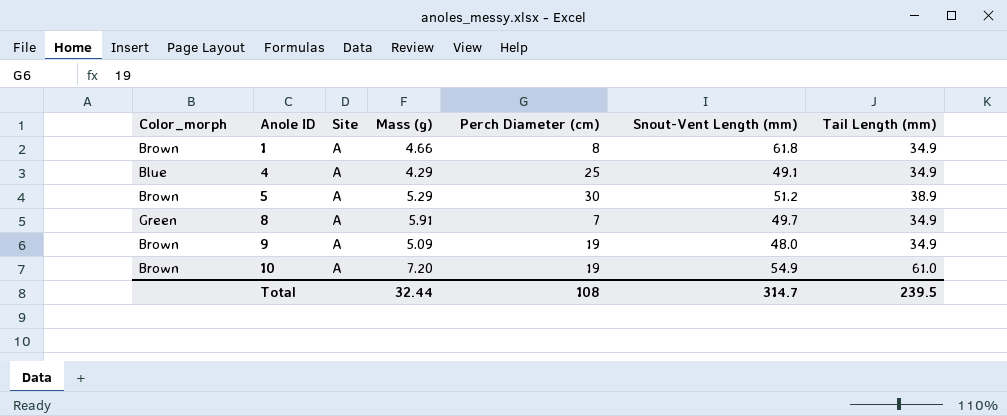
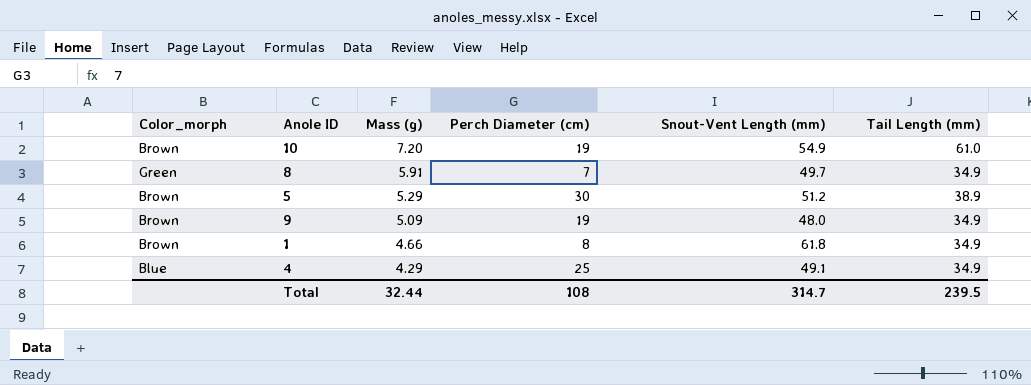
row order: Anole ID ascending -> Mass (g) descending
column Site | position: 3 -> none

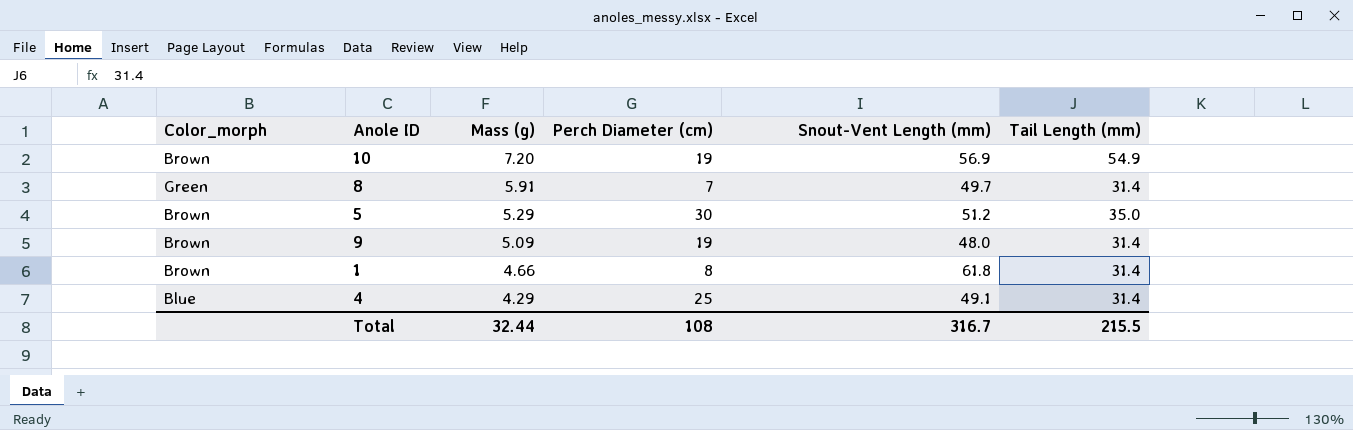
10 | Snout-Vent Length (mm): 54.9 -> 56.9
10 | Tail Length (mm): 61.0 -> 54.9
8 | Tail Length (mm): 34.9 -> 31.4
5 | Tail Length (mm): 38.9 -> 35.0
9 | Tail Length (mm): 34.9 -> 31.4
1 | Tail Length (mm): 34.9 -> 31.4
4 | Tail Length (mm): 34.9 -> 31.4
Total | Snout-Vent Length (mm): 314.7 -> 316.7
Total | Tail Length (mm): 239.5 -> 215.5

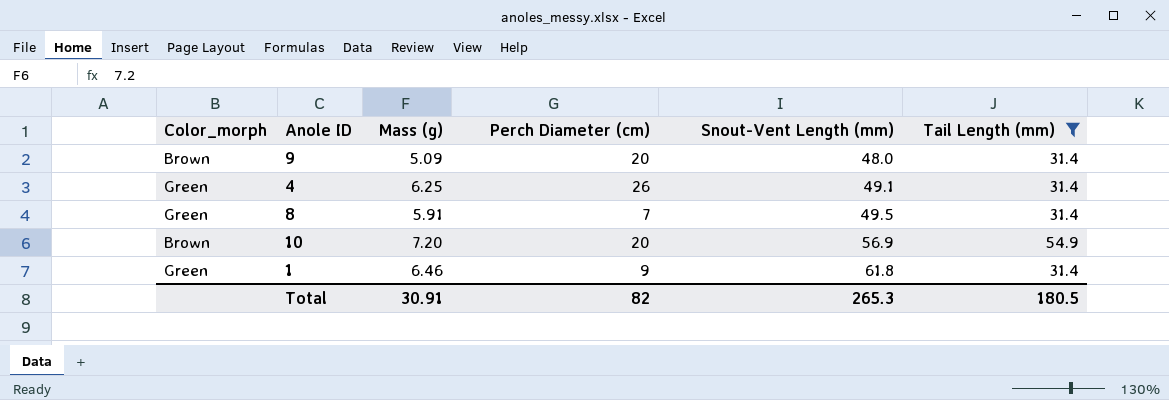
filter: none -> Tail Length (mm) != 35.0
row order: Mass (g) descending -> Snout-Vent Length (mm) ascending
9 | Perch Diameter (cm): 19 -> 20
4 | Color_morph: Blue -> Green
4 | Mass (g): 4.29 -> 6.25
4 | Perch Diameter (cm): 25 -> 26
8 | Snout-Vent Length (mm): 49.7 -> 49.5
10 | Perch Diameter (cm): 19 -> 20
1 | Color_morph: Brown -> Green
1 | Mass (g): 4.66 -> 6.46
1 | Perch Diameter (cm): 8 -> 9
Total | Mass (g): 32.44 -> 30.91
Total | Perch Diameter (cm): 108 -> 82
Total | Snout-Vent Length (mm): 316.7 -> 265.3
Total | Tail Length (mm): 215.5 -> 180.5

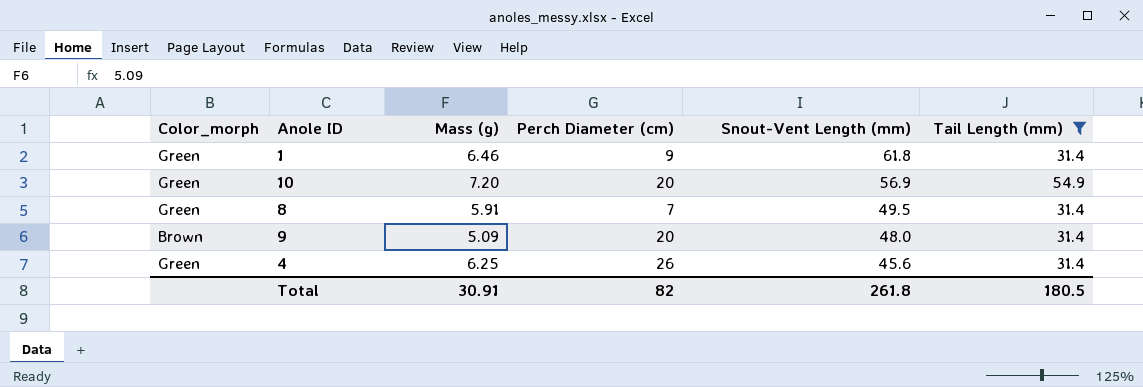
row order: Snout-Vent Length (mm) ascending -> Snout-Vent Length (mm) descending
10 | Color_morph: Brown -> Green
4 | Snout-Vent Length (mm): 49.1 -> 45.6
Total | Snout-Vent Length (mm): 265.3 -> 261.8

